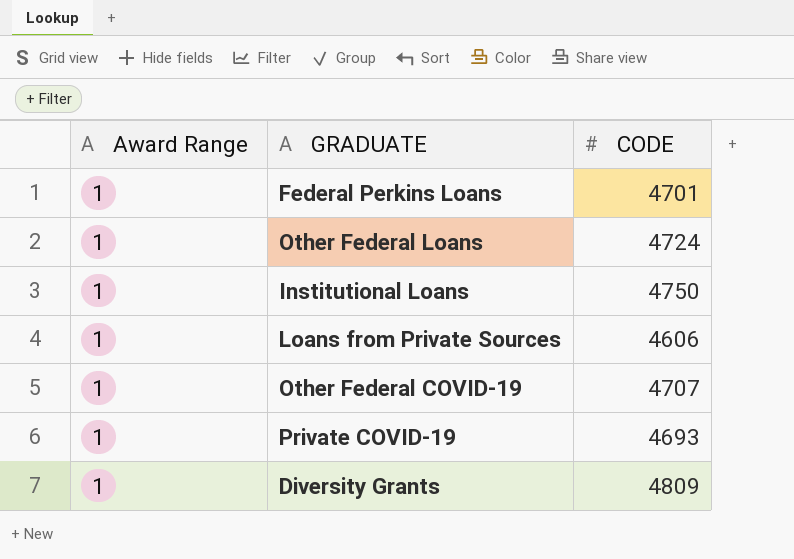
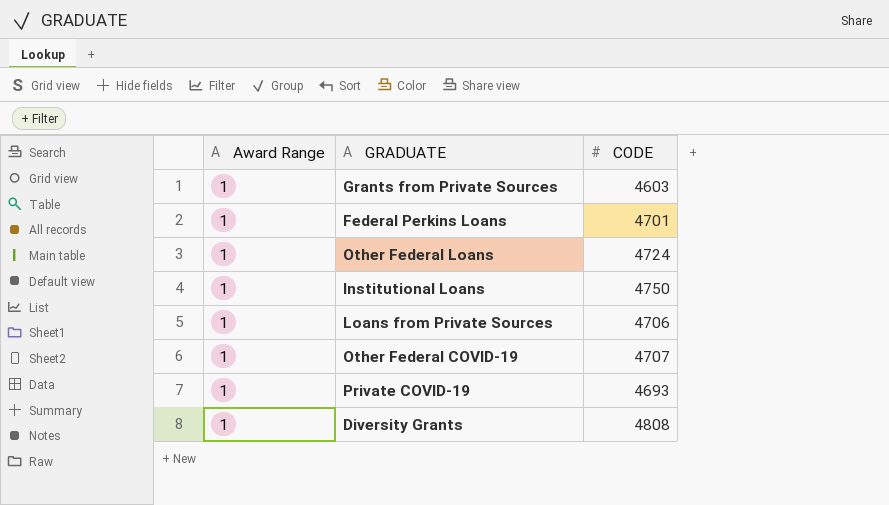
row Grants from Private Sources: none -> 1 | 4603
Loans from Private Sources | CODE: 4606 -> 4706
Diversity Grants | CODE: 4809 -> 4808

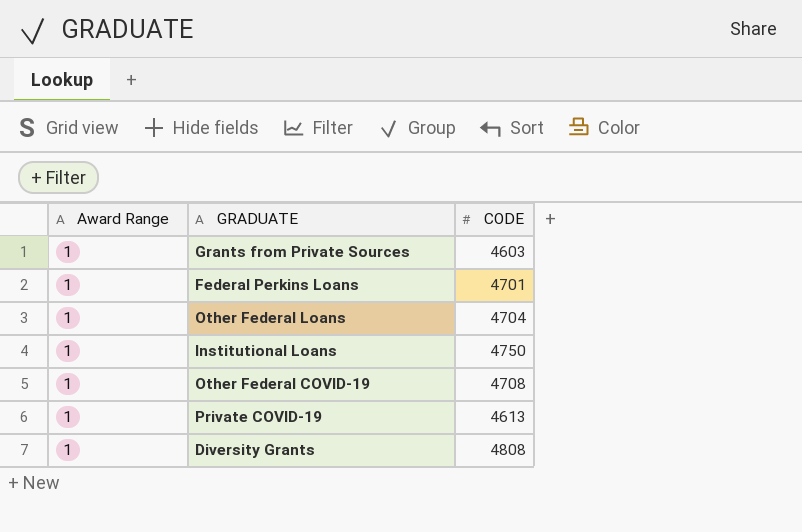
row Loans from Private Sources: 1 | 4706 -> none
Other Federal Loans | CODE: 4724 -> 4704
Other Federal COVID-19 | CODE: 4707 -> 4708
Private COVID-19 | CODE: 4693 -> 4613

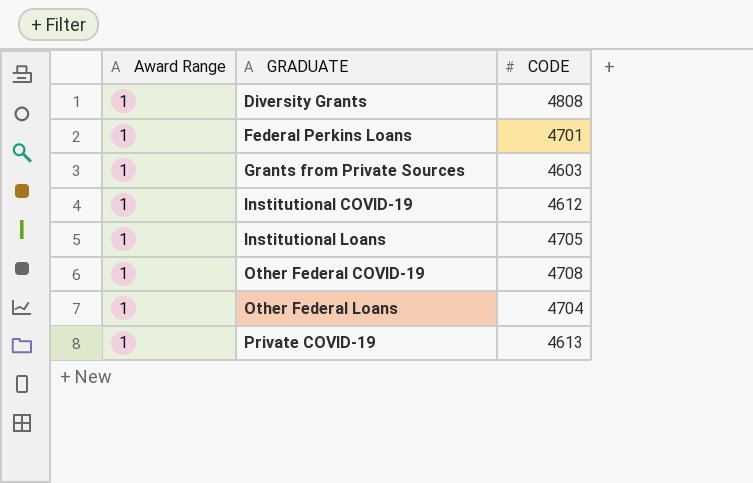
row order: none -> GRADUATE ascending
row Institutional COVID-19: none -> 1 | 4612
Institutional Loans | CODE: 4750 -> 4705

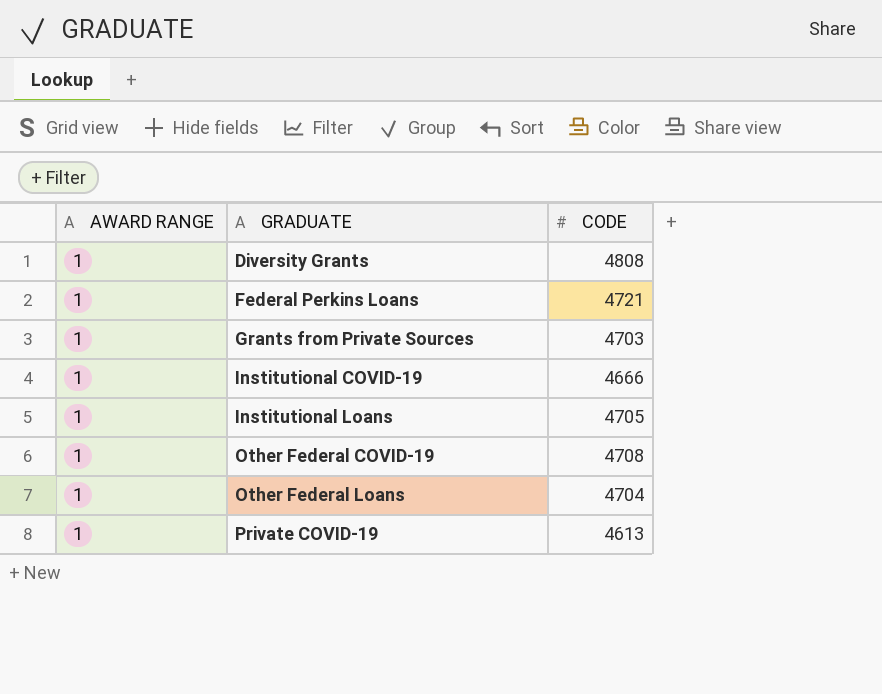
column name: Award Range -> AWARD RANGE
Federal Perkins Loans | CODE: 4701 -> 4721
Grants from Private Sources | CODE: 4603 -> 4703
Institutional COVID-19 | CODE: 4612 -> 4666

